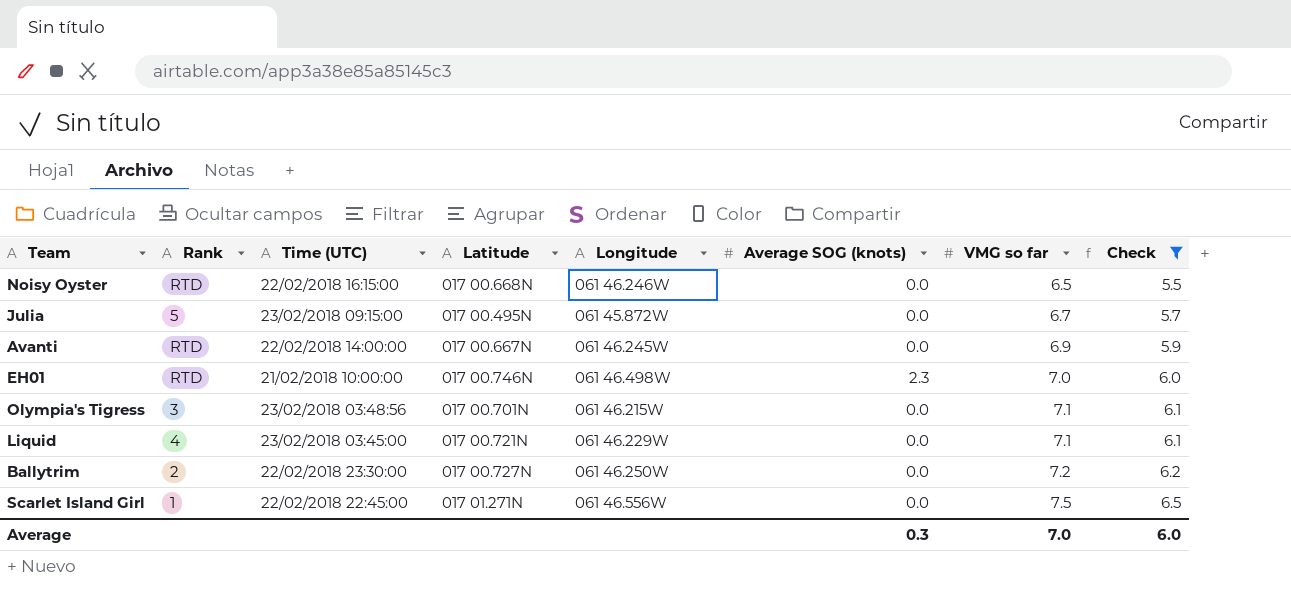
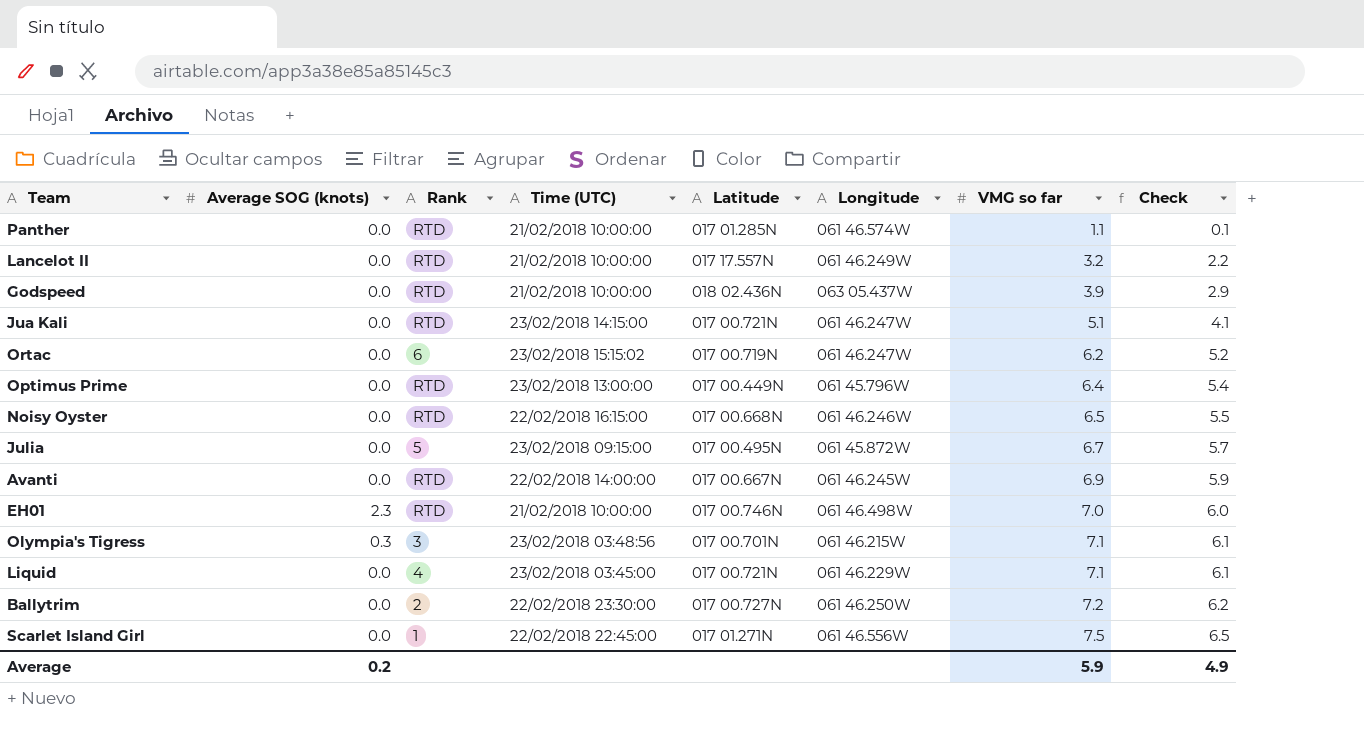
filter: Check >= 5.5 -> none
column Average SOG (knots) | position: 6 -> 2
Olympia's Tigress | Average SOG (knots): 0.0 -> 0.3
Average | Average SOG (knots): 0.3 -> 0.2
Average | VMG so far: 7.0 -> 5.9
Average | Check: 6.0 -> 4.9

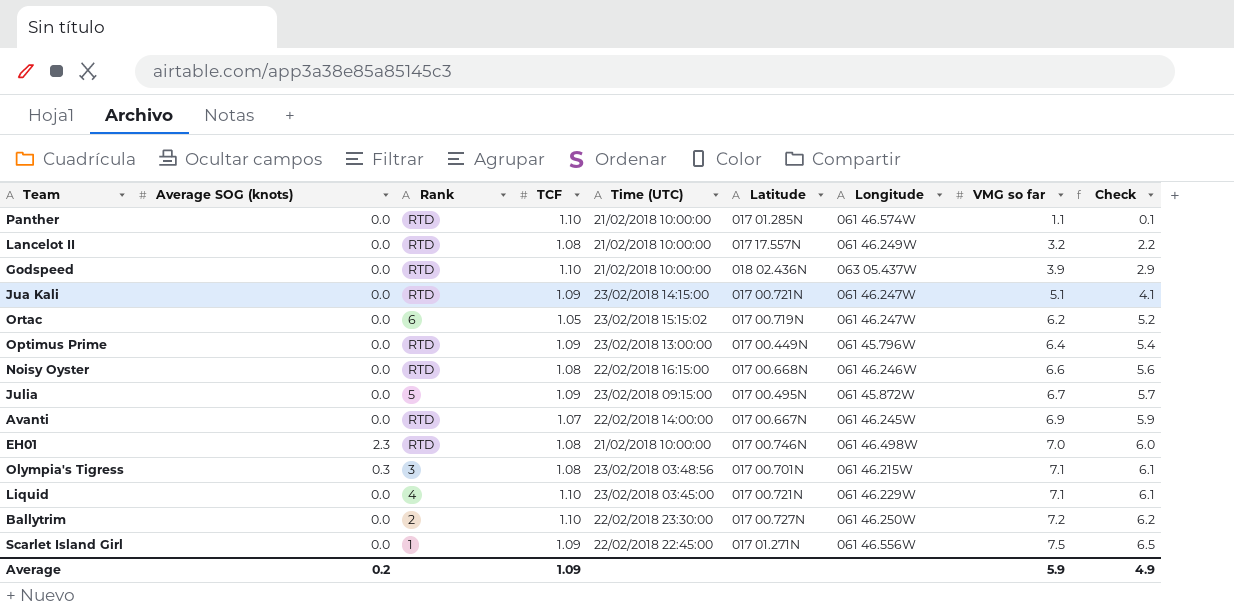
column TCF | position: none -> 4
Noisy Oyster | VMG so far: 6.5 -> 6.6
Noisy Oyster | Check: 5.5 -> 5.6

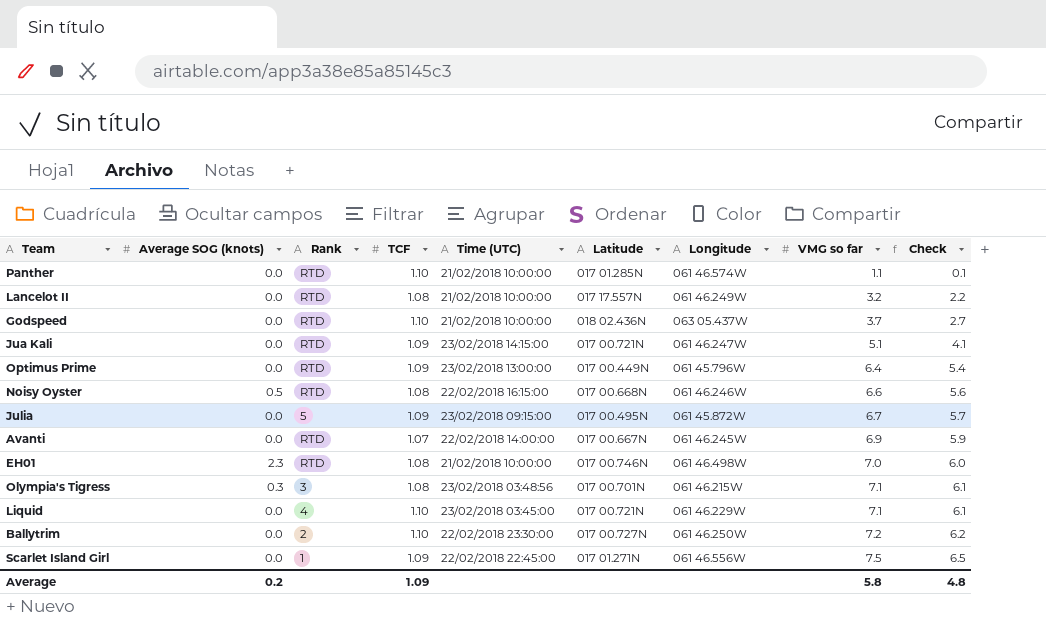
row Ortac: 0.0 | 6 | 1.05 | 23/02/2018 15:15:02 | 017 00.719N | 061 46.247W | 6.2 | 5.2 -> none
Godspeed | VMG so far: 3.9 -> 3.7
Godspeed | Check: 2.9 -> 2.7
Noisy Oyster | Average SOG (knots): 0.0 -> 0.5
Average | VMG so far: 5.9 -> 5.8
Average | Check: 4.9 -> 4.8

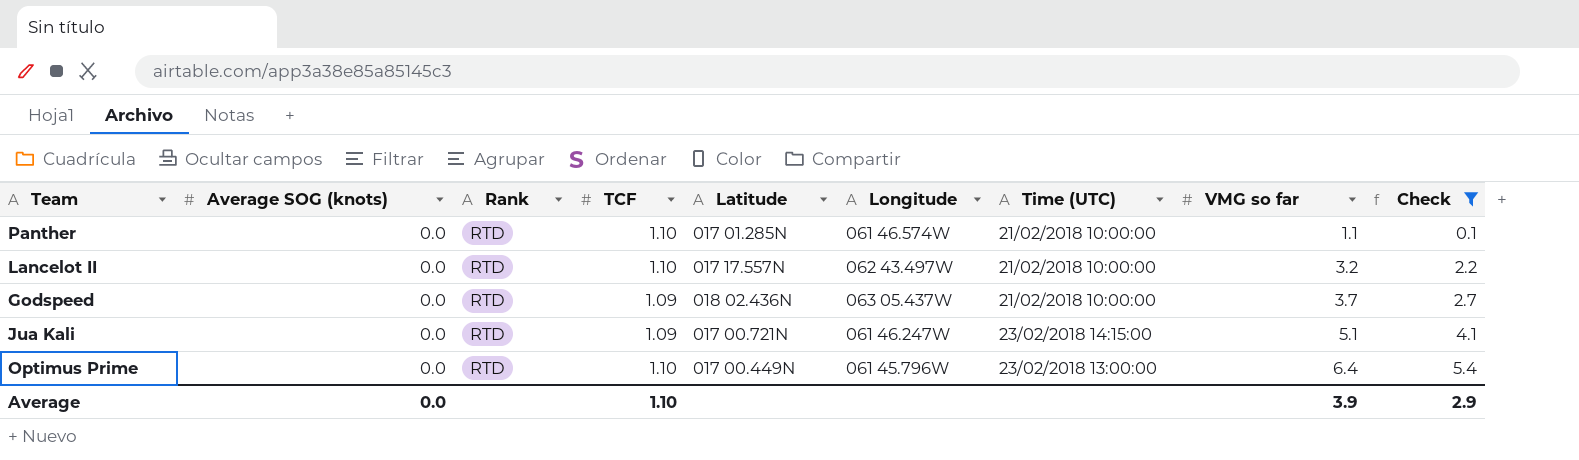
filter: none -> Check <= 5.4
column Time (UTC) | position: 5 -> 7
Lancelot II | TCF: 1.08 -> 1.10
Lancelot II | Longitude: 061 46.249W -> 062 43.497W
Godspeed | TCF: 1.10 -> 1.09
Optimus Prime | TCF: 1.09 -> 1.10
Average | Average SOG (knots): 0.2 -> 0.0
Average | TCF: 1.09 -> 1.10
Average | VMG so far: 5.8 -> 3.9
Average | Check: 4.8 -> 2.9

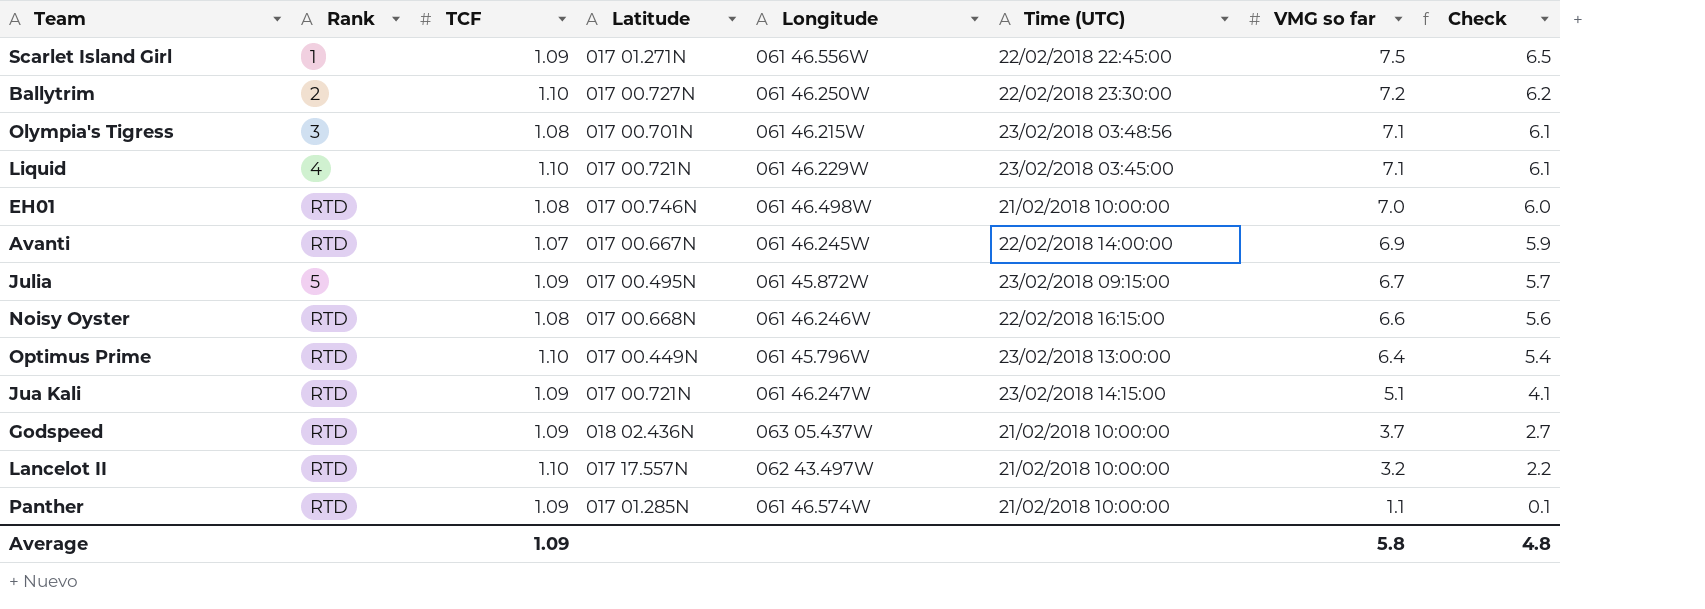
filter: Check <= 5.4 -> none
row order: VMG so far ascending -> VMG so far descending
column Average SOG (knots) | position: 2 -> none
Panther | TCF: 1.10 -> 1.09
Average | TCF: 1.10 -> 1.09
Average | VMG so far: 3.9 -> 5.8
Average | Check: 2.9 -> 4.8

